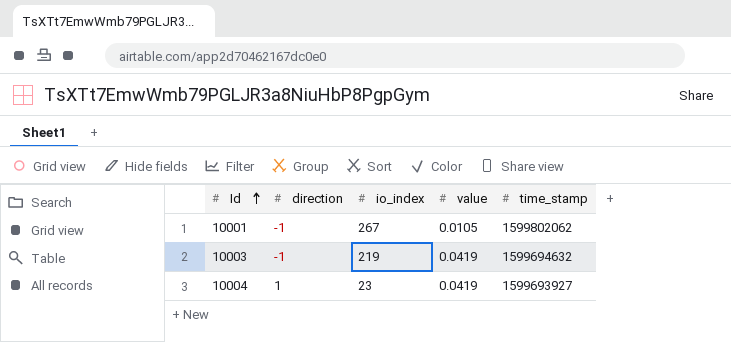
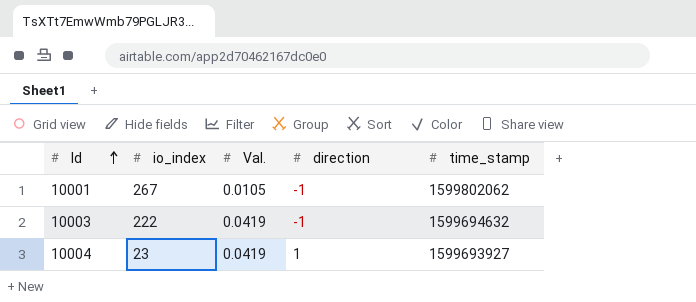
column name: value -> Val.
column direction | position: 2 -> 4
10003 | io_index: 219 -> 222

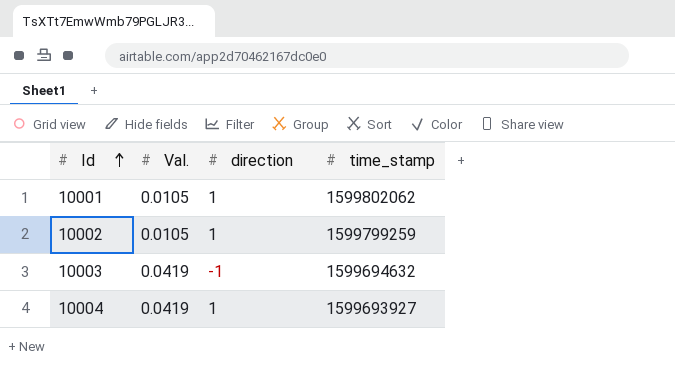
column io_index | position: 2 -> none
10001 | direction: -1 -> 1
row 10002: none -> 0.0105 | 1 | 1599799259

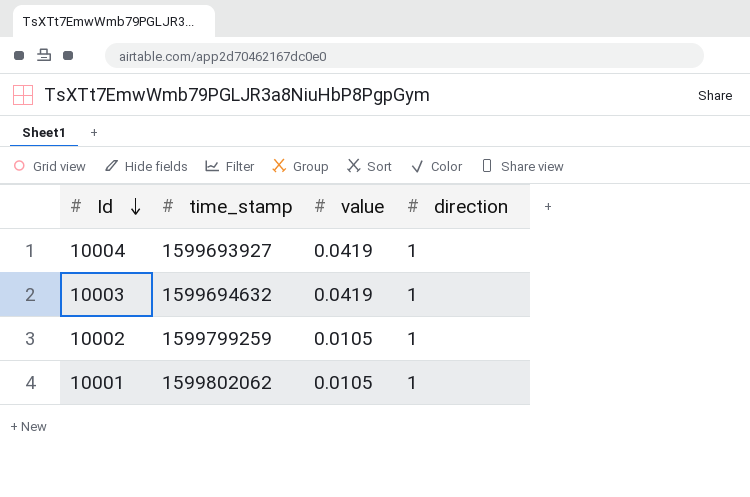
row order: Id ascending -> Id descending
column time_stamp | position: 4 -> 2
column name: Val. -> value
10003 | direction: -1 -> 1

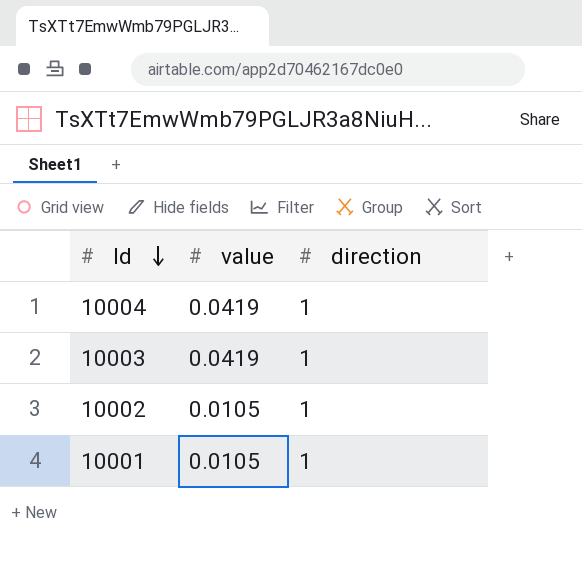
column time_stamp | position: 2 -> none

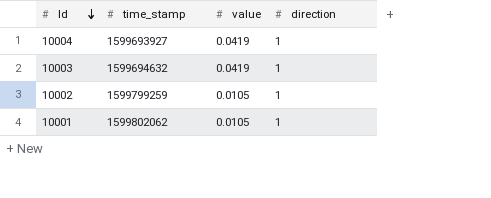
column time_stamp | position: none -> 2

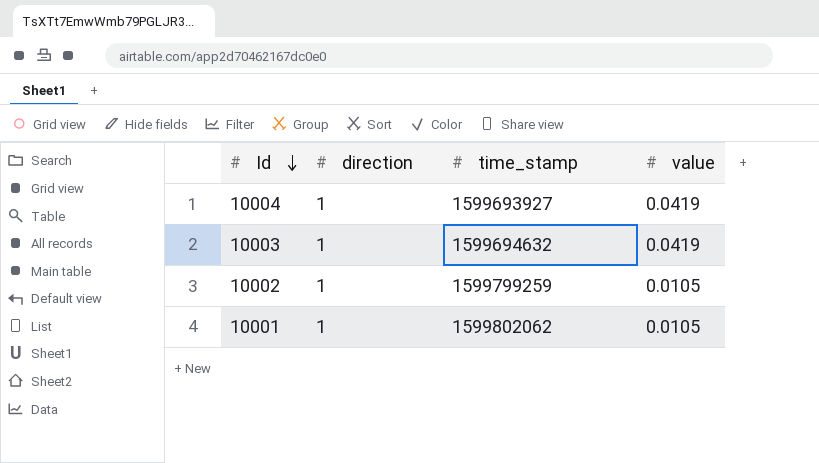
column direction | position: 4 -> 2

